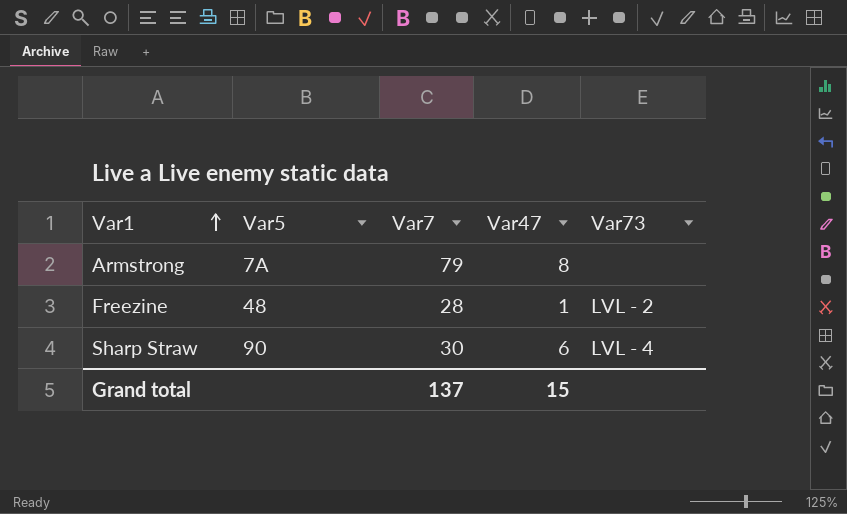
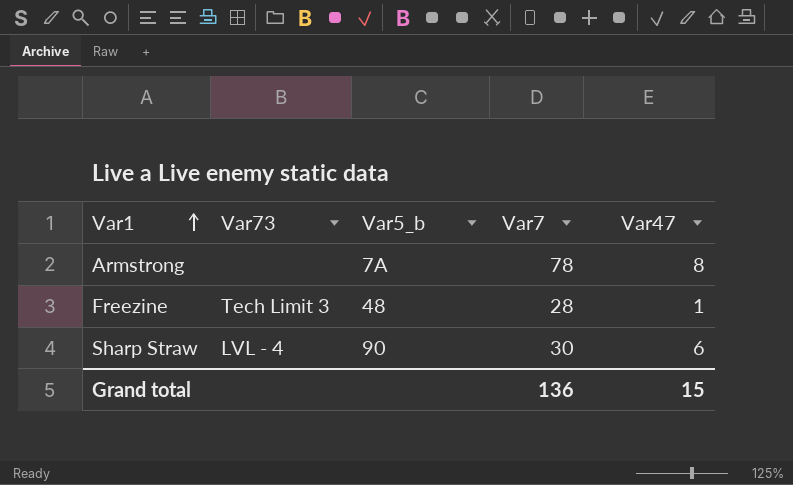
column Var73 | position: 5 -> 2
column name: Var5 -> Var5_b
Armstrong | Var7: 79 -> 78
Freezine | Var73: LVL - 2 -> Tech Limit 3
Grand total | Var7: 137 -> 136

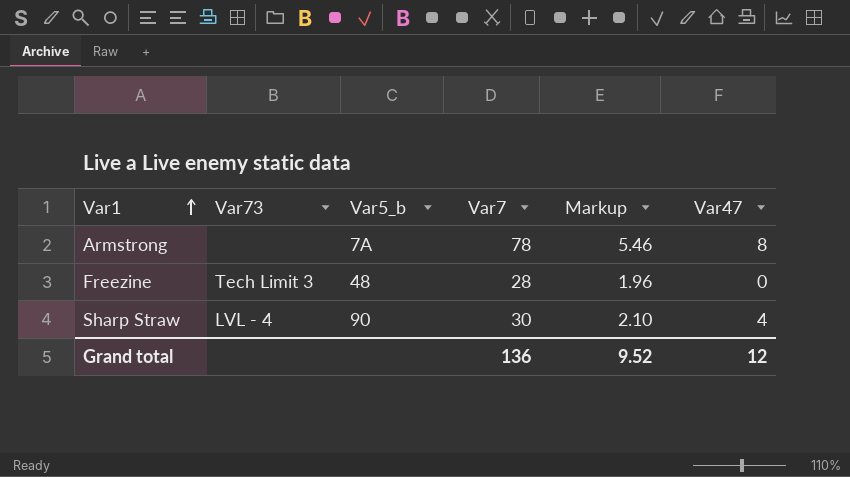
column Markup | formula: none -> [Var7] * 0.07
Freezine | Var47: 1 -> 0
Sharp Straw | Var47: 6 -> 4
Grand total | Var47: 15 -> 12

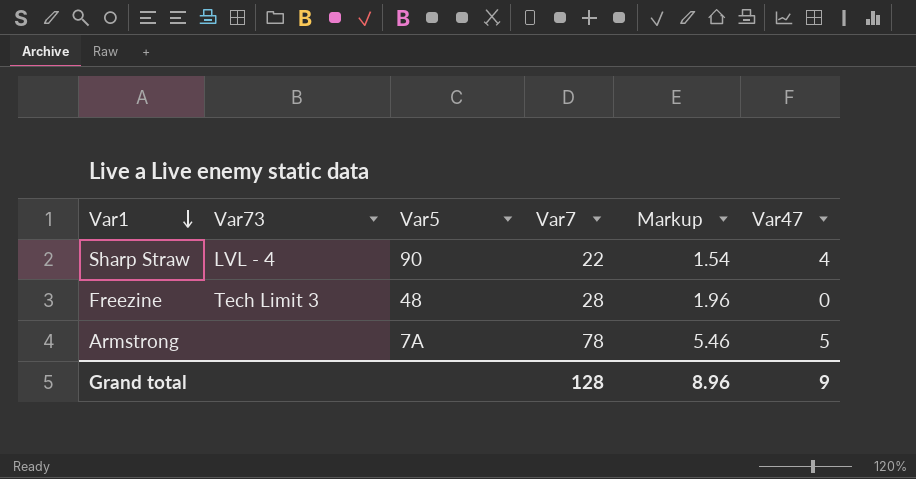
row order: Var1 ascending -> Var1 descending
column name: Var5_b -> Var5
Sharp Straw | Var7: 30 -> 22
Sharp Straw | Markup: 2.10 -> 1.54
Armstrong | Var47: 8 -> 5
Grand total | Var7: 136 -> 128
Grand total | Markup: 9.52 -> 8.96
Grand total | Var47: 12 -> 9

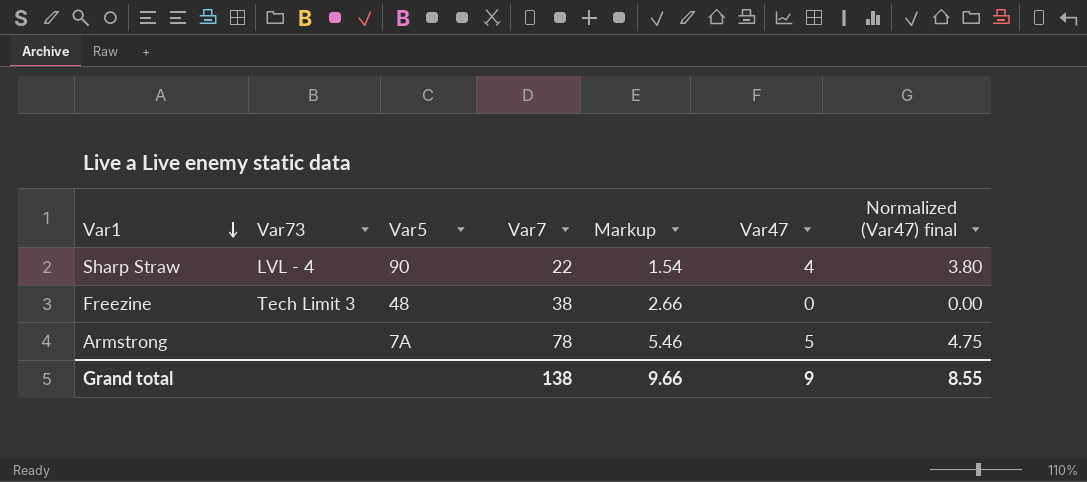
column Normalized (Var47) final | formula: none -> [Var47] * 0.95
Freezine | Var7: 28 -> 38
Freezine | Markup: 1.96 -> 2.66
Grand total | Var7: 128 -> 138
Grand total | Markup: 8.96 -> 9.66

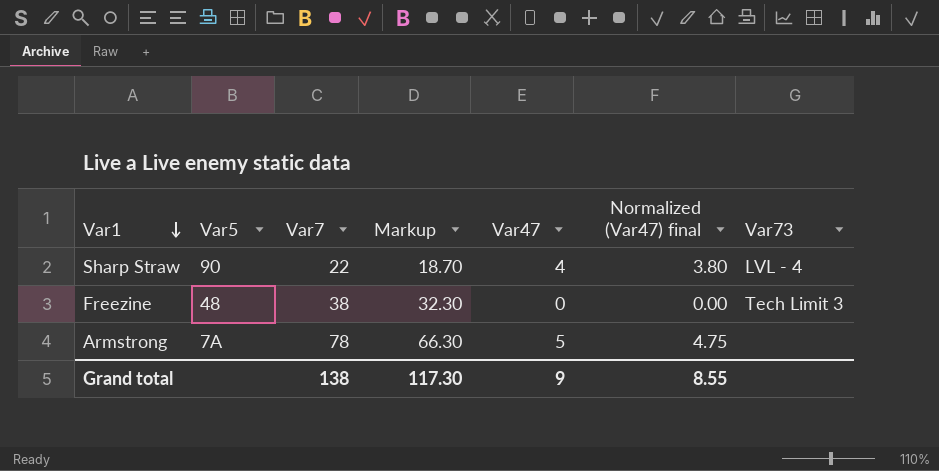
column Markup | formula: [Var7] * 0.07 -> [Var7] * 0.85
column Var73 | position: 2 -> 7
Grand total | Markup: 9.66 -> 117.30

